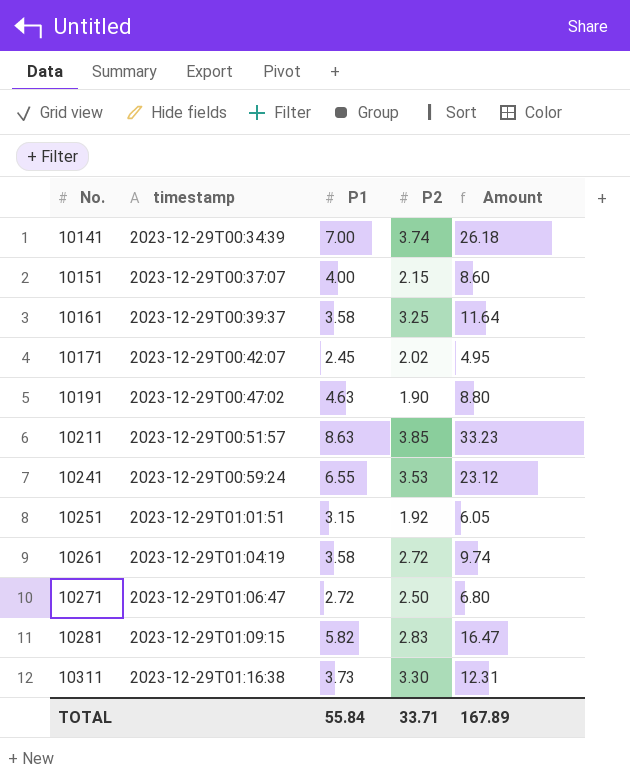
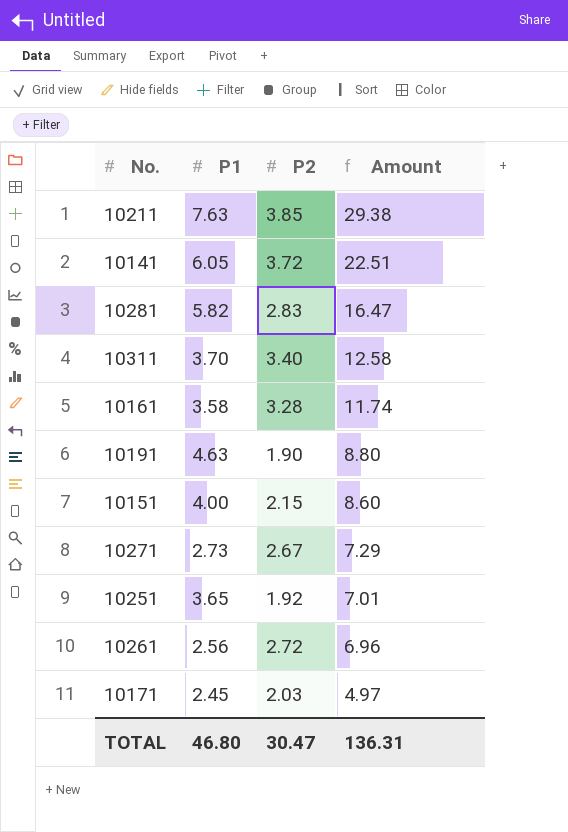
row order: No. ascending -> Amount descending
column timestamp | position: 2 -> none
row 10241: 2023-12-29T00:59:24 | 6.55 | 3.53 | 23.12 -> none
10211 | P1: 8.63 -> 7.63
10211 | Amount: 33.23 -> 29.38
10141 | P1: 7.00 -> 6.05
10141 | P2: 3.74 -> 3.72
10141 | Amount: 26.18 -> 22.51
10311 | P1: 3.73 -> 3.70
10311 | P2: 3.30 -> 3.40
10311 | Amount: 12.31 -> 12.58
10161 | P2: 3.25 -> 3.28
10161 | Amount: 11.64 -> 11.74
10271 | P1: 2.72 -> 2.73
10271 | P2: 2.50 -> 2.67
10271 | Amount: 6.80 -> 7.29
10251 | P1: 3.15 -> 3.65
10251 | Amount: 6.05 -> 7.01
10261 | P1: 3.58 -> 2.56
10261 | Amount: 9.74 -> 6.96
10171 | P2: 2.02 -> 2.03
10171 | Amount: 4.95 -> 4.97
TOTAL | P1: 55.84 -> 46.80
TOTAL | P2: 33.71 -> 30.47
TOTAL | Amount: 167.89 -> 136.31

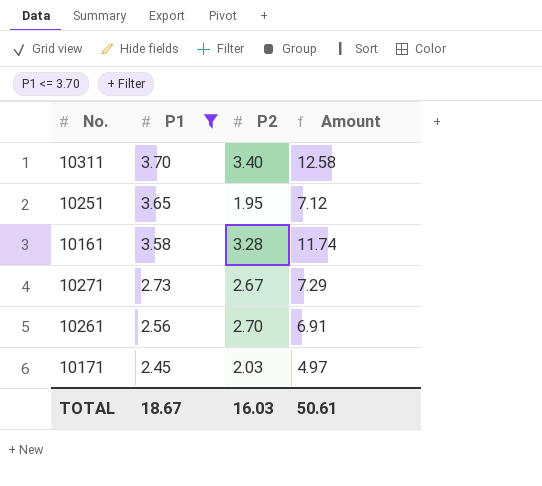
filter: none -> P1 <= 3.70
row order: Amount descending -> P1 descending
10251 | P2: 1.92 -> 1.95
10251 | Amount: 7.01 -> 7.12
10261 | P2: 2.72 -> 2.70
10261 | Amount: 6.96 -> 6.91
TOTAL | P1: 46.80 -> 18.67
TOTAL | P2: 30.47 -> 16.03
TOTAL | Amount: 136.31 -> 50.61

